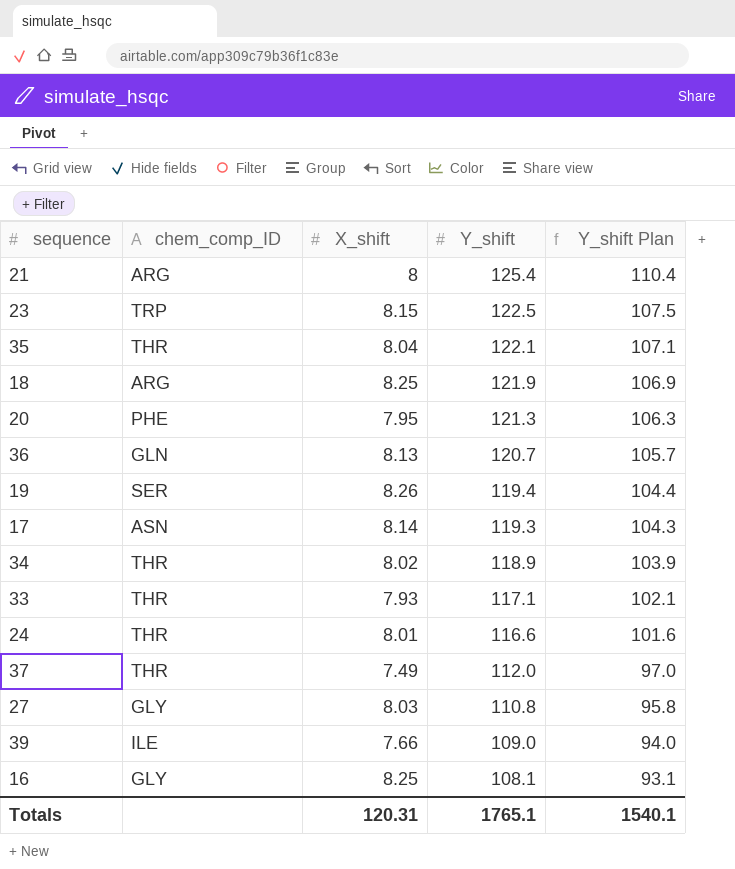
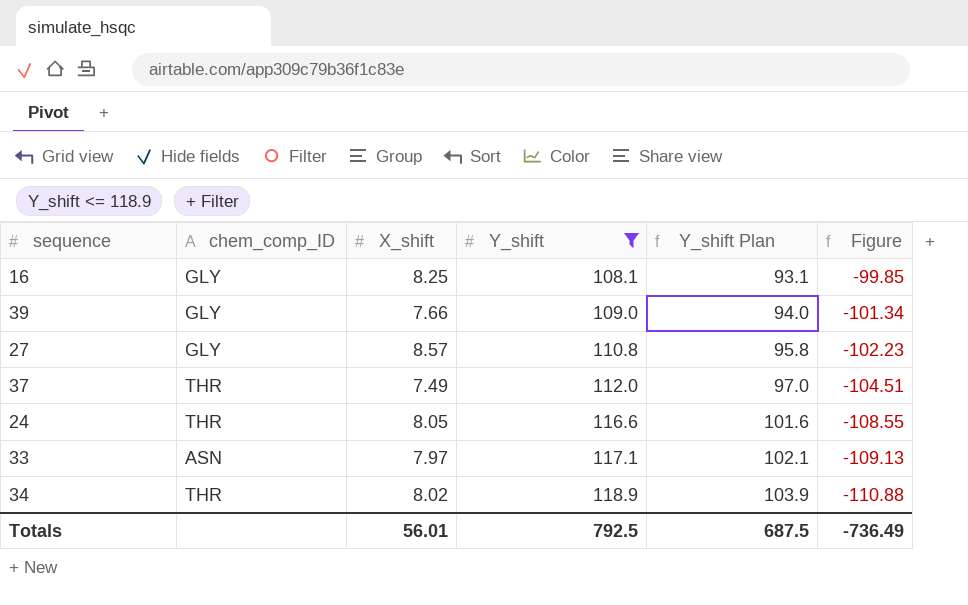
filter: none -> Y_shift <= 118.9
row order: Y_shift descending -> Y_shift ascending
column Figure | formula: none -> [X_shift] - [Y_shift]
39 | chem_comp_ID: ILE -> GLY
27 | X_shift: 8.03 -> 8.57
24 | X_shift: 8.01 -> 8.05
33 | chem_comp_ID: THR -> ASN
33 | X_shift: 7.93 -> 7.97
Totals | X_shift: 120.31 -> 56.01
Totals | Y_shift: 1765.1 -> 792.5
Totals | Y_shift Plan: 1540.1 -> 687.5

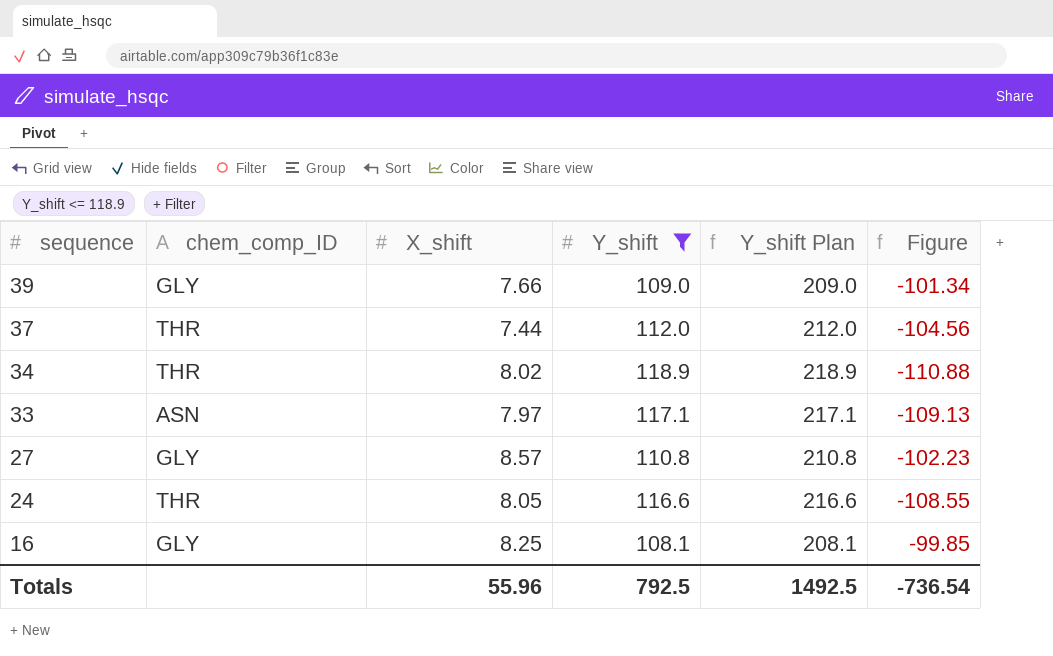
row order: Y_shift ascending -> sequence descending
column Y_shift Plan | formula: [Y_shift] - 15 -> [Y_shift] + 100
37 | X_shift: 7.49 -> 7.44
37 | Figure: -104.51 -> -104.56
Totals | X_shift: 56.01 -> 55.96
Totals | Y_shift Plan: 687.5 -> 1492.5
Totals | Figure: -736.49 -> -736.54

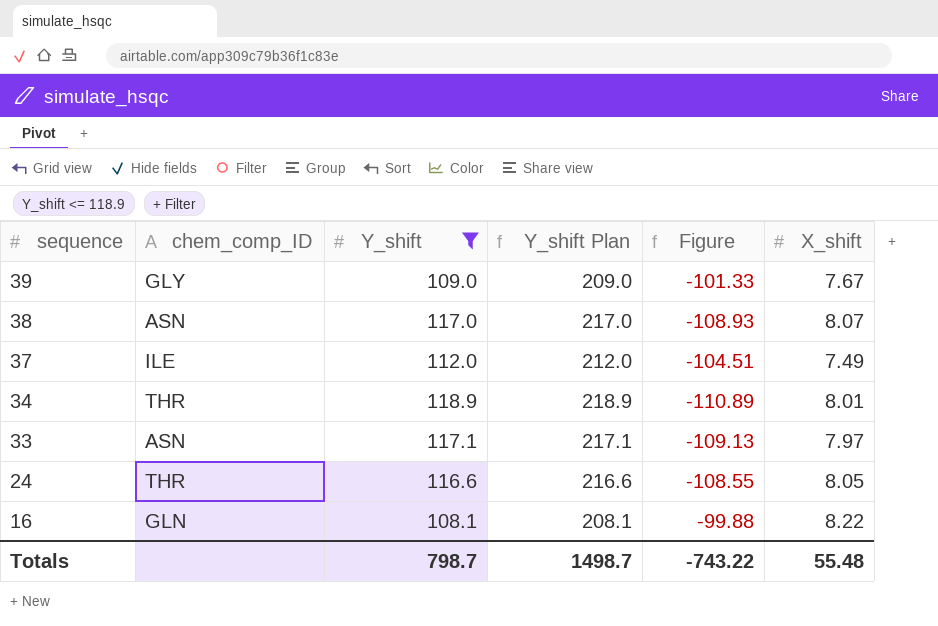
column X_shift | position: 3 -> 6
row 27: GLY | 8.57 | 110.8 | 210.8 | -102.23 -> none
39 | Figure: -101.34 -> -101.33
39 | X_shift: 7.66 -> 7.67
row 38: none -> ASN | 117.0 | 217.0 | -108.93 | 8.07
37 | chem_comp_ID: THR -> ILE
37 | Figure: -104.56 -> -104.51
37 | X_shift: 7.44 -> 7.49
34 | Figure: -110.88 -> -110.89
34 | X_shift: 8.02 -> 8.01
16 | chem_comp_ID: GLY -> GLN
16 | Figure: -99.85 -> -99.88
16 | X_shift: 8.25 -> 8.22
Totals | Y_shift: 792.5 -> 798.7
Totals | Y_shift Plan: 1492.5 -> 1498.7
Totals | Figure: -736.54 -> -743.22
Totals | X_shift: 55.96 -> 55.48

